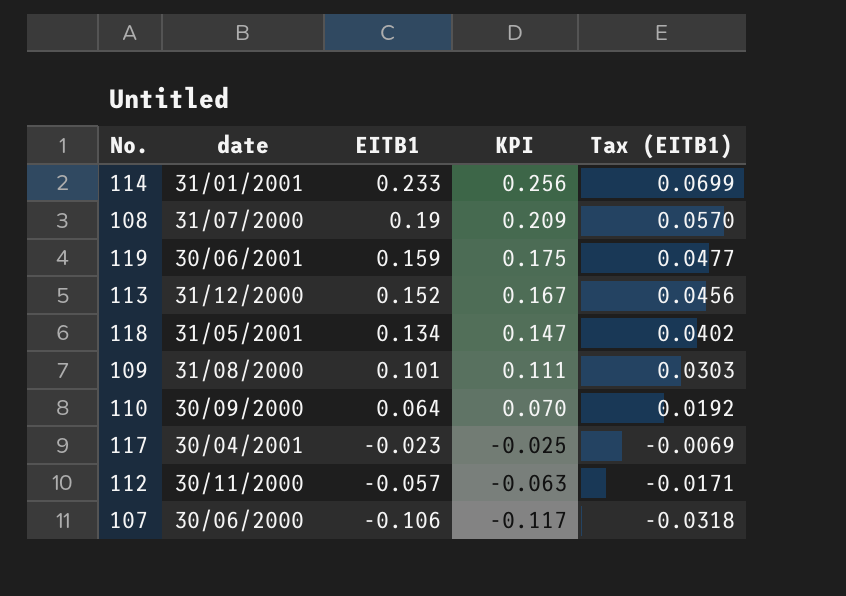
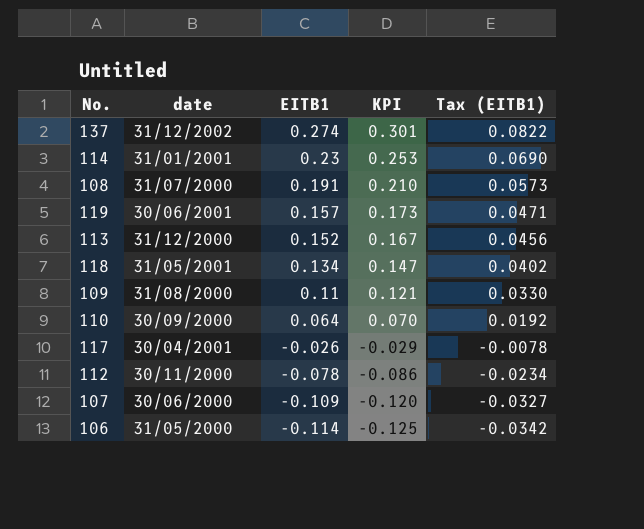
row 137: none -> 31/12/2002 | 0.274 | 0.301 | 0.0822
114 | EITB1: 0.233 -> 0.23
114 | KPI: 0.256 -> 0.253
114 | Tax (EITB1): 0.0699 -> 0.0690
108 | EITB1: 0.19 -> 0.191
108 | KPI: 0.209 -> 0.210
108 | Tax (EITB1): 0.0570 -> 0.0573
119 | EITB1: 0.159 -> 0.157
119 | KPI: 0.175 -> 0.173
119 | Tax (EITB1): 0.0477 -> 0.0471
109 | EITB1: 0.101 -> 0.11
109 | KPI: 0.111 -> 0.121
109 | Tax (EITB1): 0.0303 -> 0.0330
117 | EITB1: -0.023 -> -0.026
117 | KPI: -0.025 -> -0.029
117 | Tax (EITB1): -0.0069 -> -0.0078
112 | EITB1: -0.057 -> -0.078
112 | KPI: -0.063 -> -0.086
112 | Tax (EITB1): -0.0171 -> -0.0234
107 | EITB1: -0.106 -> -0.109
107 | KPI: -0.117 -> -0.120
107 | Tax (EITB1): -0.0318 -> -0.0327
row 106: none -> 31/05/2000 | -0.114 | -0.125 | -0.0342

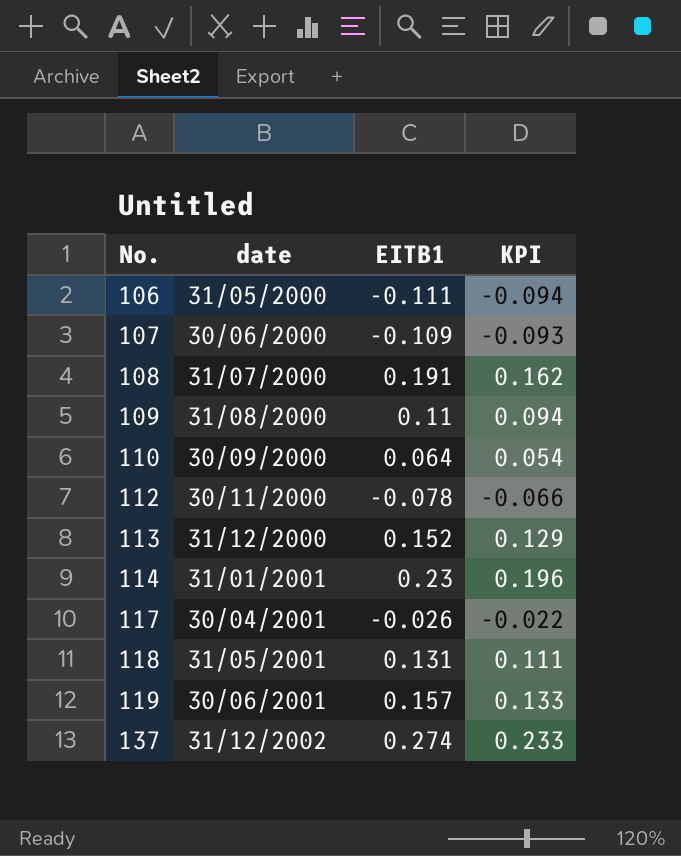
row order: EITB1 descending -> No. ascending
column Tax (EITB1) | formula: [EITB1] * 0.3 -> none
column KPI | formula: [EITB1] * 1.1 -> [EITB1] * 0.85
106 | EITB1: -0.114 -> -0.111
118 | EITB1: 0.134 -> 0.131

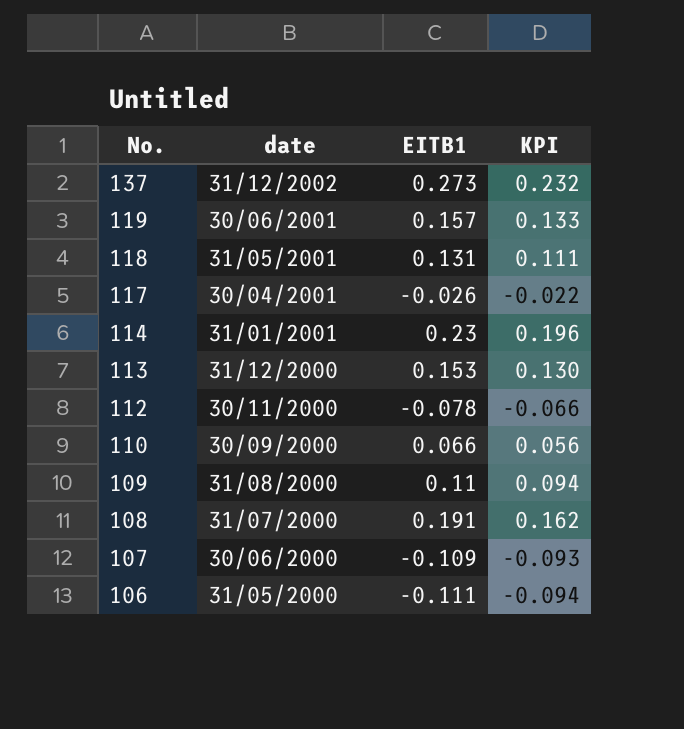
row order: No. ascending -> No. descending
137 | EITB1: 0.274 -> 0.273
137 | KPI: 0.233 -> 0.232
113 | EITB1: 0.152 -> 0.153
113 | KPI: 0.129 -> 0.130
110 | EITB1: 0.064 -> 0.066
110 | KPI: 0.054 -> 0.056

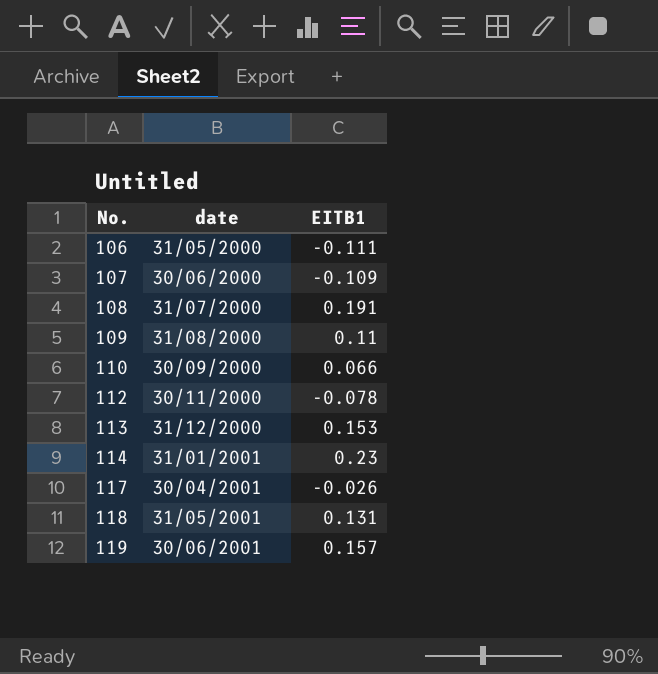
row order: No. descending -> No. ascending
column KPI | formula: [EITB1] * 0.85 -> none
row 137: 31/12/2002 | 0.273 | 0.232 -> none

